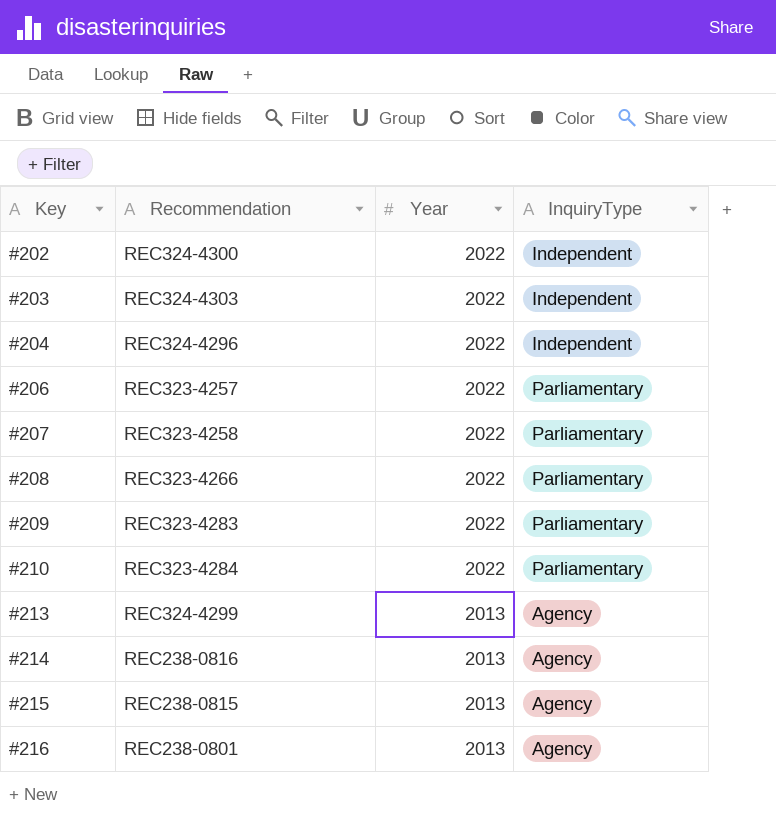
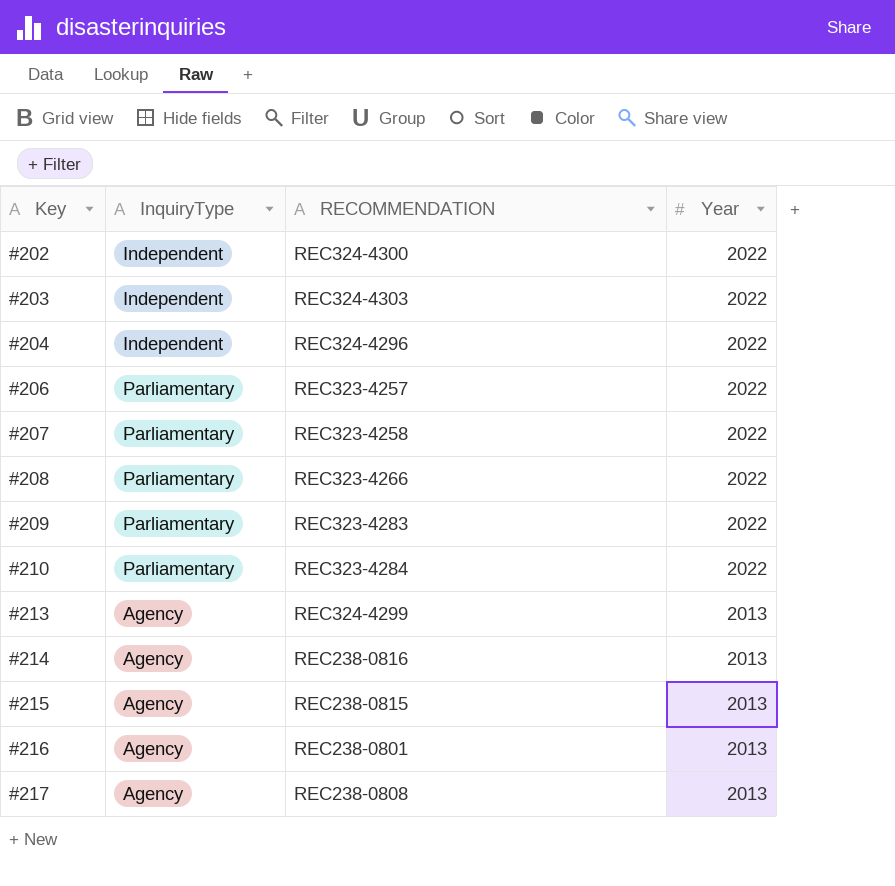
column InquiryType | position: 4 -> 2
column name: Recommendation -> RECOMMENDATION
row #217: none -> Agency | REC238-0808 | 2013

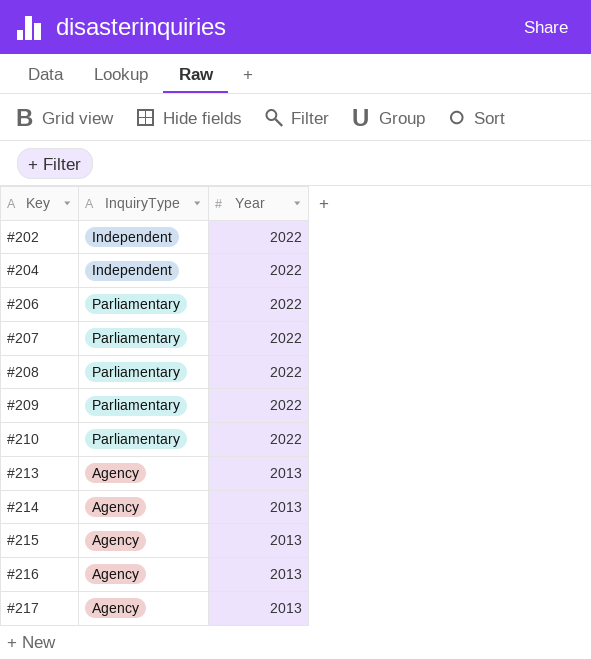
column RECOMMENDATION | position: 3 -> none
row #203: Independent | REC324-4303 | 2022 -> none

